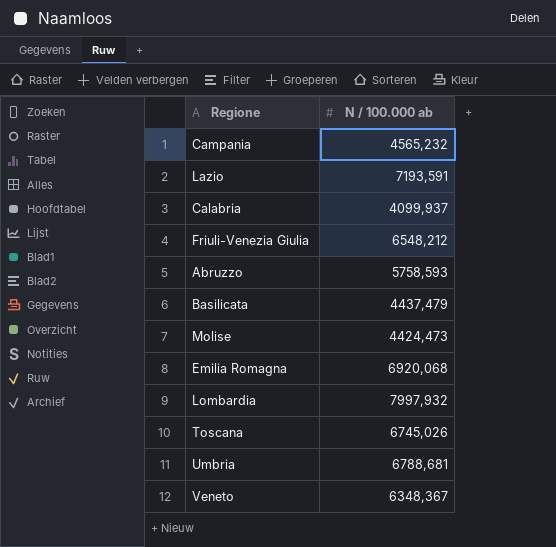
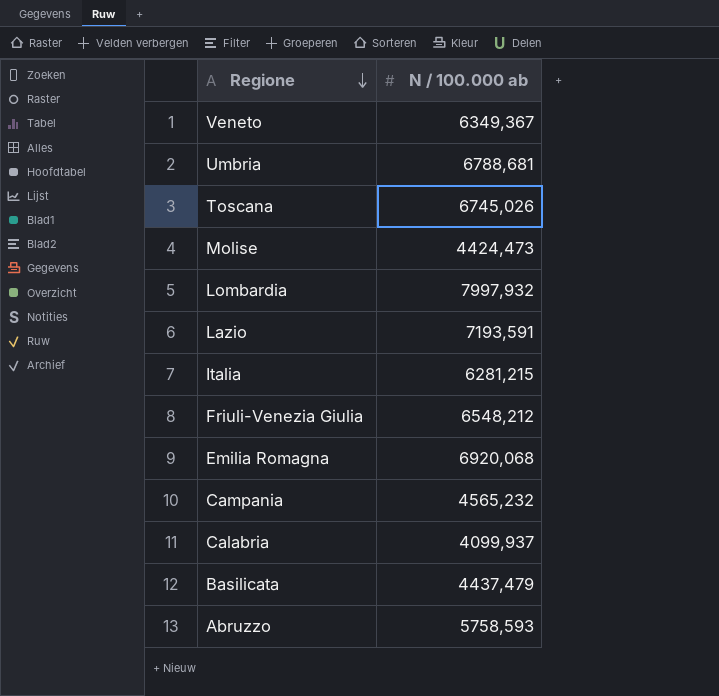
row order: none -> Regione descending
Veneto | N / 100.000 ab: 6348,367 -> 6349,367
row Italia: none -> 6281,215

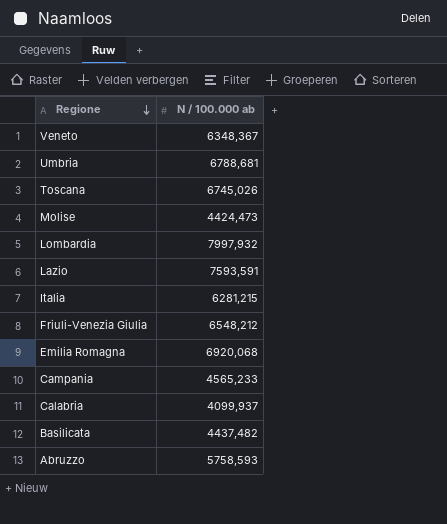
Veneto | N / 100.000 ab: 6349,367 -> 6348,367
Lazio | N / 100.000 ab: 7193,591 -> 7593,591
Campania | N / 100.000 ab: 4565,232 -> 4565,233
Basilicata | N / 100.000 ab: 4437,479 -> 4437,482

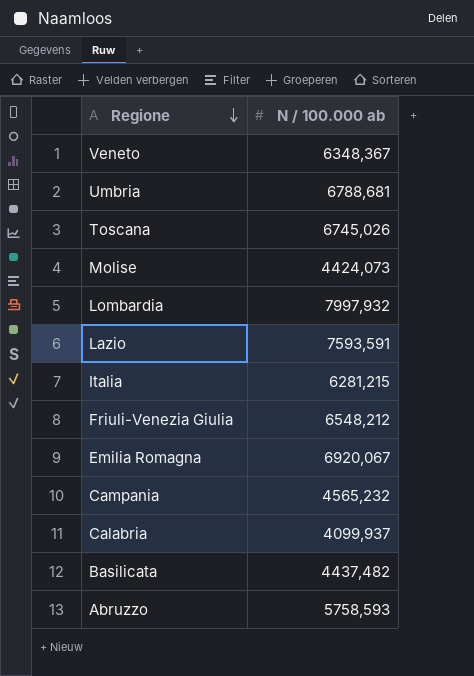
Molise | N / 100.000 ab: 4424,473 -> 4424,073
Emilia Romagna | N / 100.000 ab: 6920,068 -> 6920,067
Campania | N / 100.000 ab: 4565,233 -> 4565,232

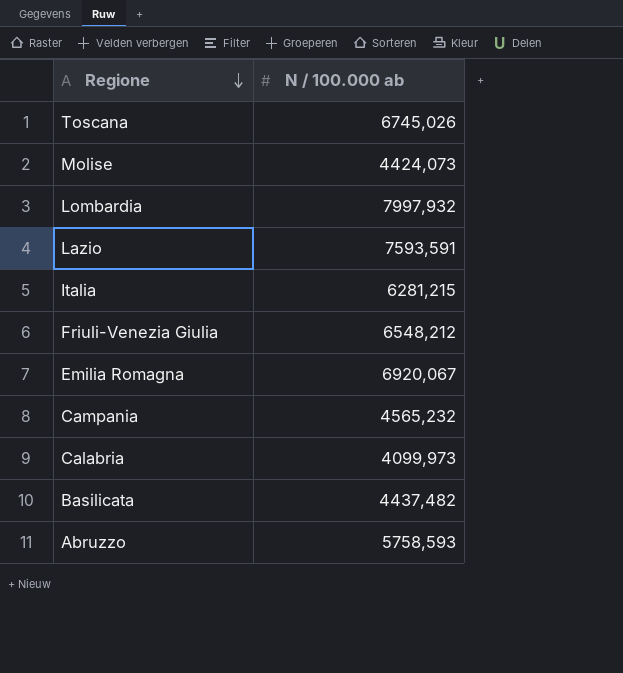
row Veneto: 6348,367 -> none
row Umbria: 6788,681 -> none
Calabria | N / 100.000 ab: 4099,937 -> 4099,973

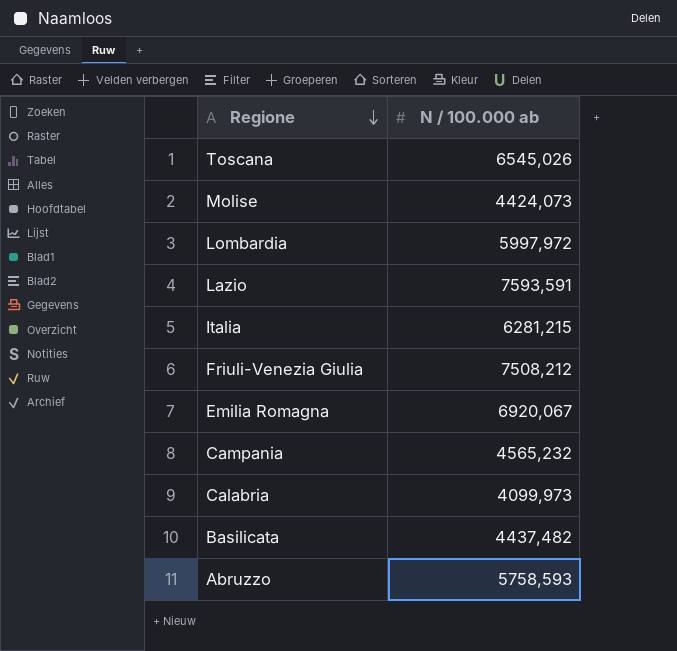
Toscana | N / 100.000 ab: 6745,026 -> 6545,026
Lombardia | N / 100.000 ab: 7997,932 -> 5997,972
Friuli-Venezia Giulia | N / 100.000 ab: 6548,212 -> 7508,212

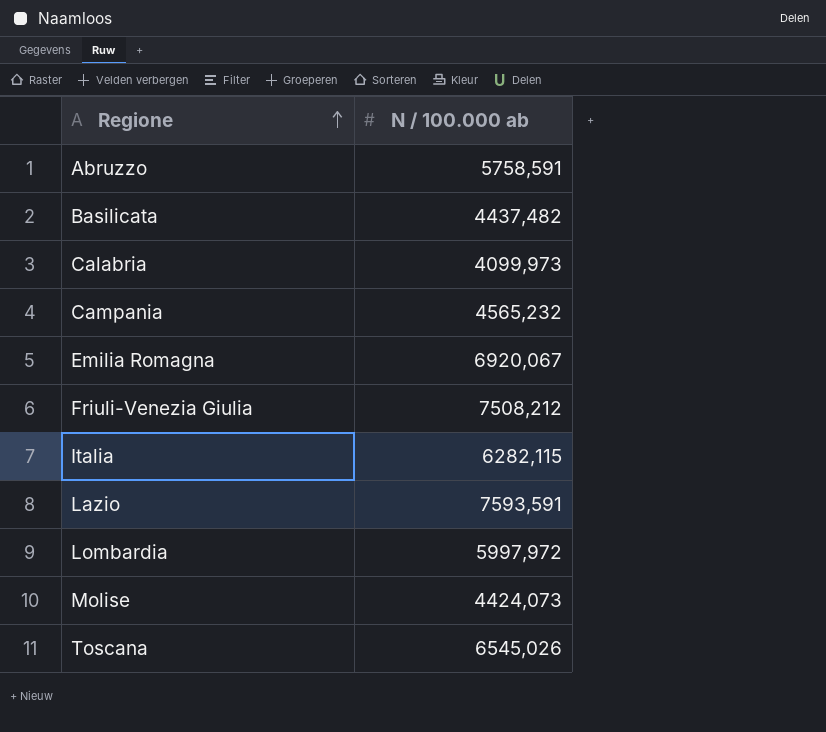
row order: Regione descending -> Regione ascending
Abruzzo | N / 100.000 ab: 5758,593 -> 5758,591
Italia | N / 100.000 ab: 6281,215 -> 6282,115

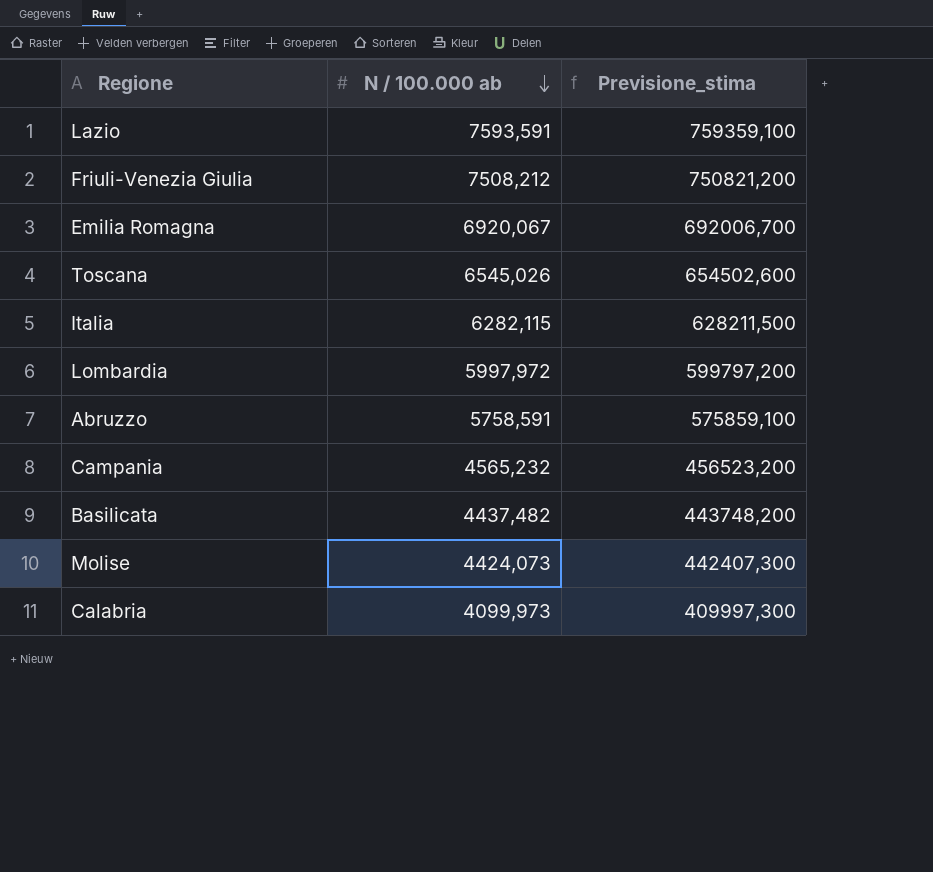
row order: Regione ascending -> N / 100.000 ab descending
column Previsione_stima | formula: none -> [N / 100.000 ab] * 100

